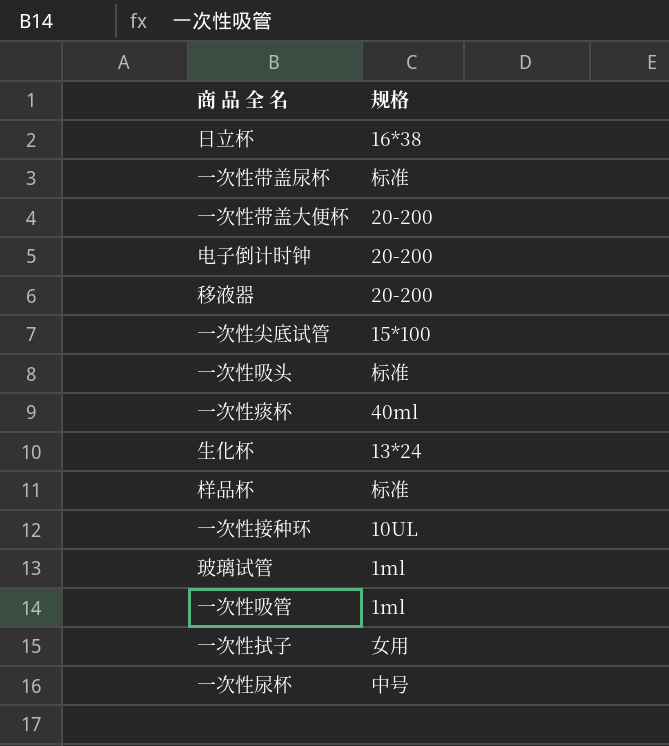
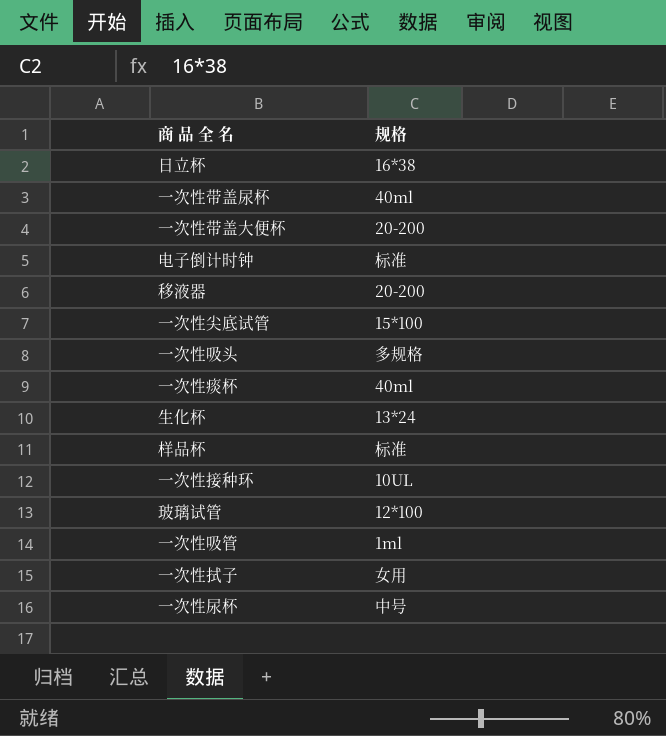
一次性带盖尿杯 | 规格: 标准 -> 40ml
电子倒计时钟 | 规格: 20-200 -> 标准
一次性吸头 | 规格: 标准 -> 多规格
玻璃试管 | 规格: 1ml -> 12*100

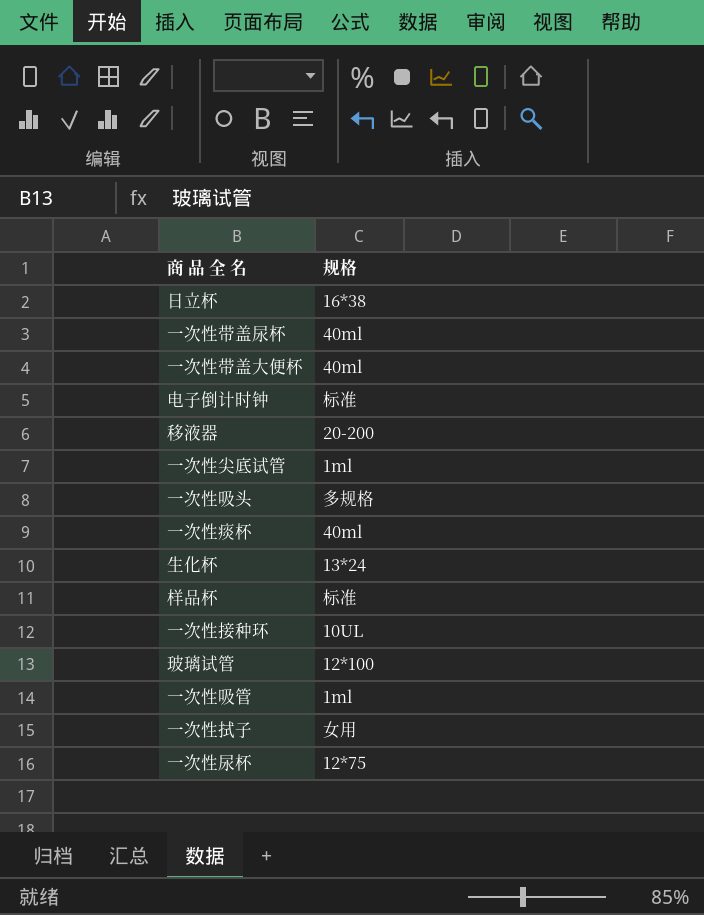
一次性带盖大便杯 | 规格: 20-200 -> 40ml
一次性尖底试管 | 规格: 15*100 -> 1ml
一次性尿杯 | 规格: 中号 -> 12*75

